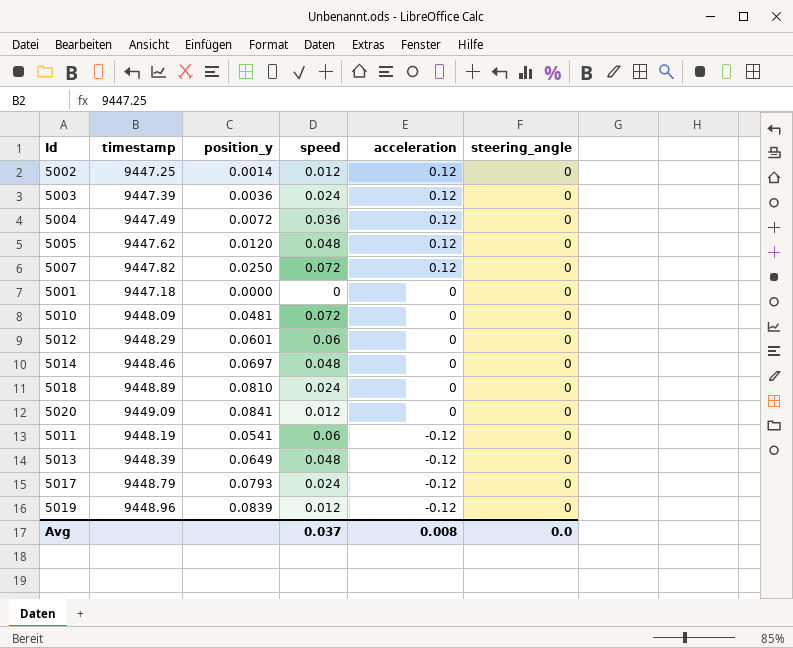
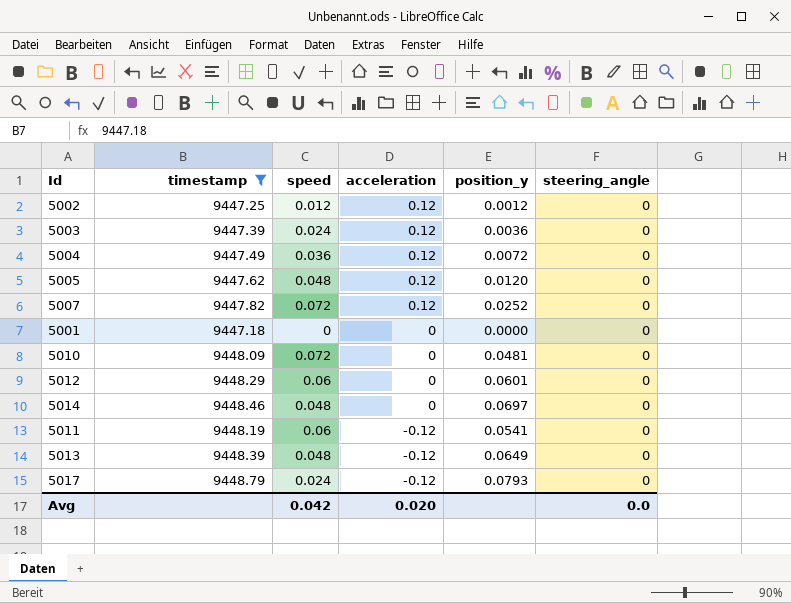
filter: none -> timestamp <= 9448.79
column position_y | position: 3 -> 5
5002 | position_y: 0.0014 -> 0.0012
5007 | position_y: 0.0250 -> 0.0252
Avg | speed: 0.037 -> 0.042
Avg | acceleration: 0.008 -> 0.020

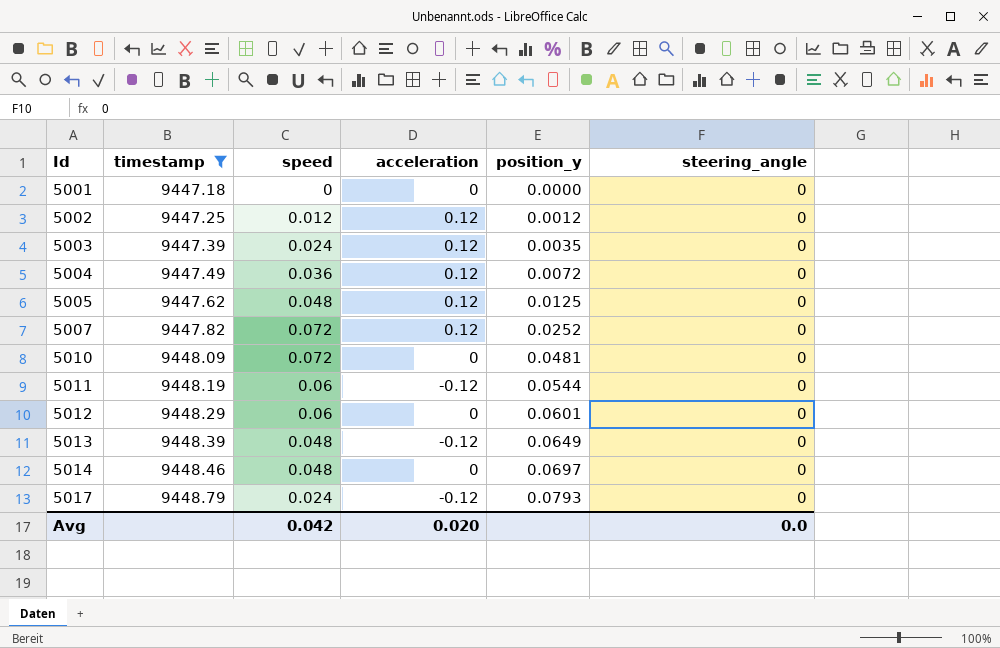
row order: acceleration descending -> Id ascending
5003 | position_y: 0.0036 -> 0.0035
5005 | position_y: 0.0120 -> 0.0125
5011 | position_y: 0.0541 -> 0.0544

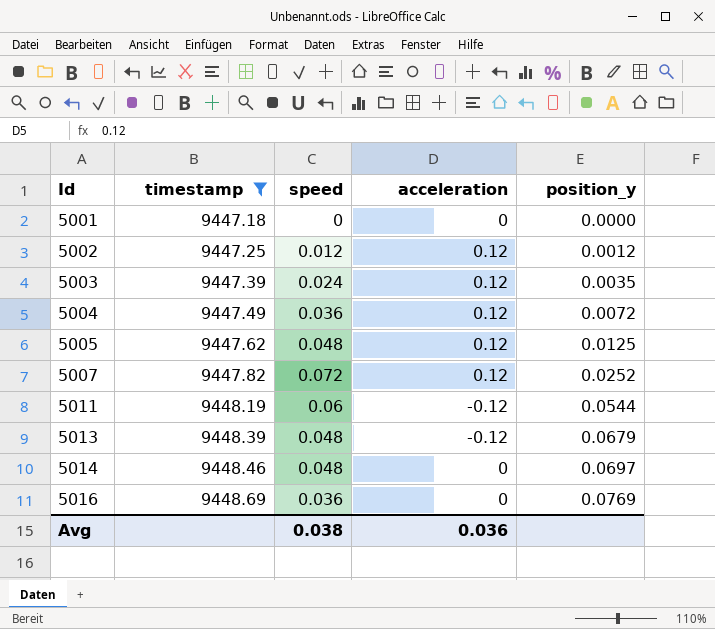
column steering_angle | position: 6 -> none
row 5010: 9448.09 | 0.072 | 0 | 0.0481 | 0 -> none
row 5012: 9448.29 | 0.06 | 0 | 0.0601 | 0 -> none
row 5017: 9448.79 | 0.024 | -0.12 | 0.0793 | 0 -> none
5013 | position_y: 0.0649 -> 0.0679
row 5016: none -> 9448.69 | 0.036 | 0 | 0.0769
Avg | speed: 0.042 -> 0.038
Avg | acceleration: 0.020 -> 0.036

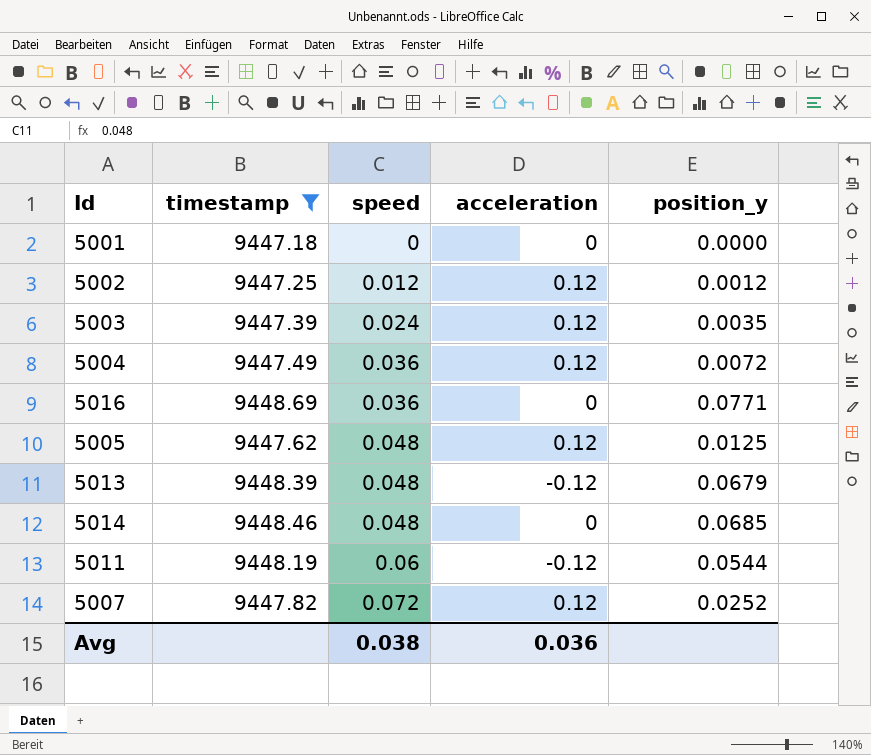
row order: Id ascending -> speed ascending
5016 | position_y: 0.0769 -> 0.0771
5014 | position_y: 0.0697 -> 0.0685

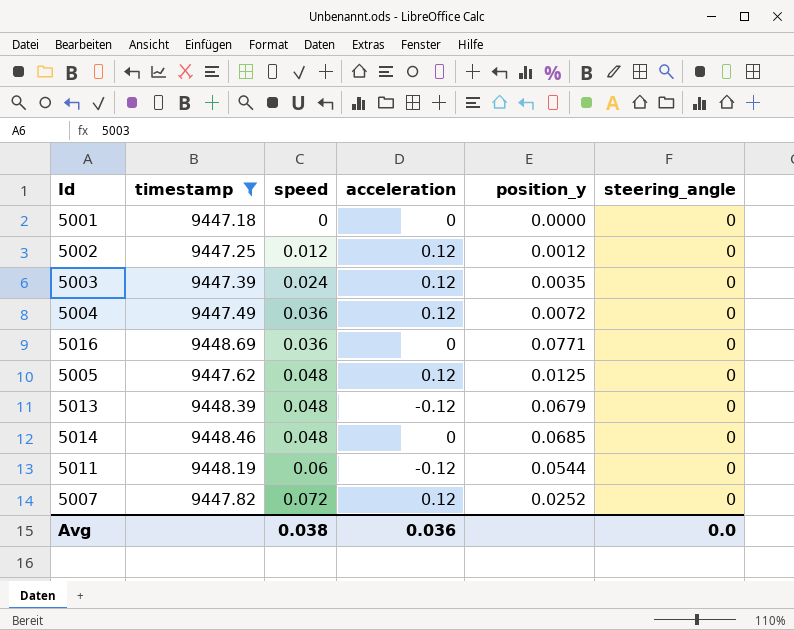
column steering_angle | position: none -> 6

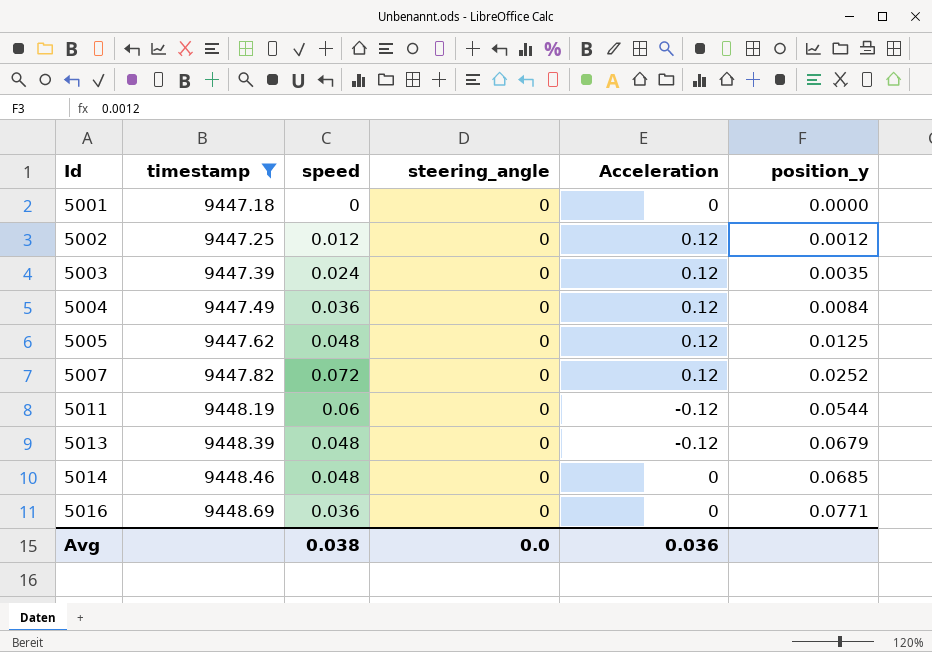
row order: speed ascending -> Id ascending
column steering_angle | position: 6 -> 4
column name: acceleration -> Acceleration
5004 | position_y: 0.0072 -> 0.0084

